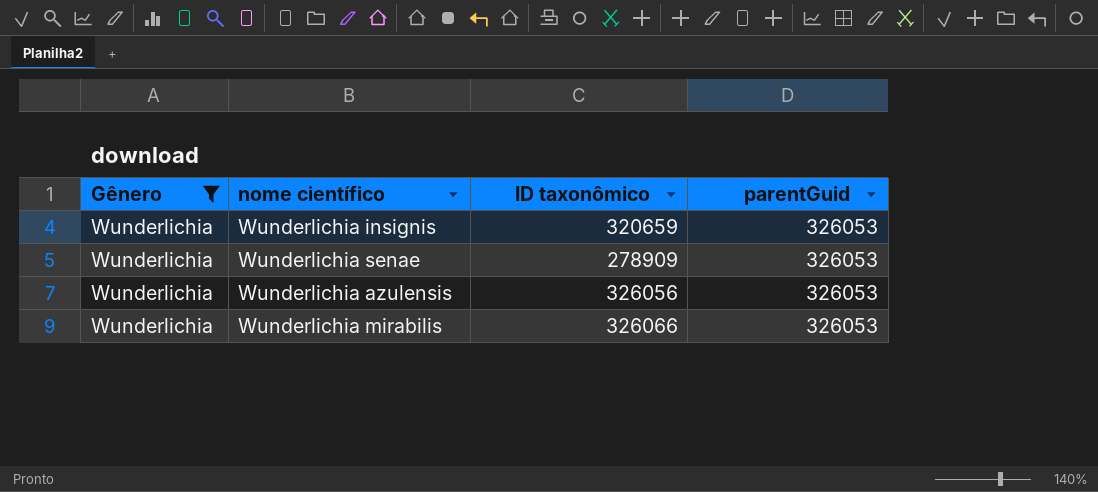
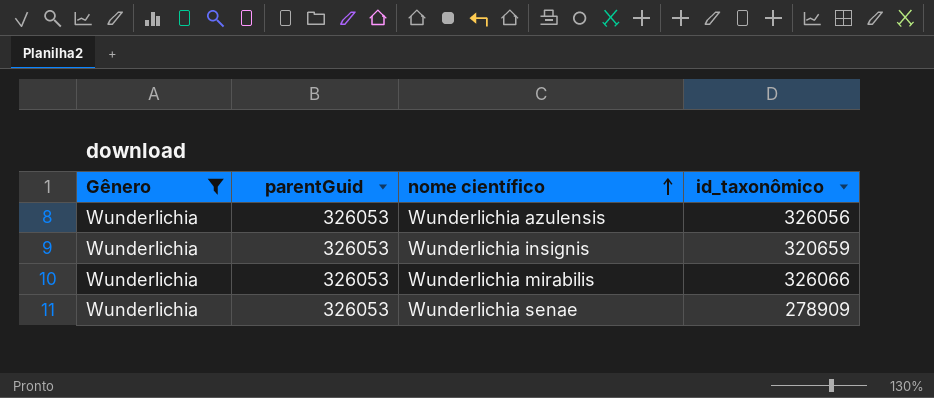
row order: none -> nome científico ascending
column parentGuid | position: 4 -> 2
column name: ID taxonômico -> id_taxonômico

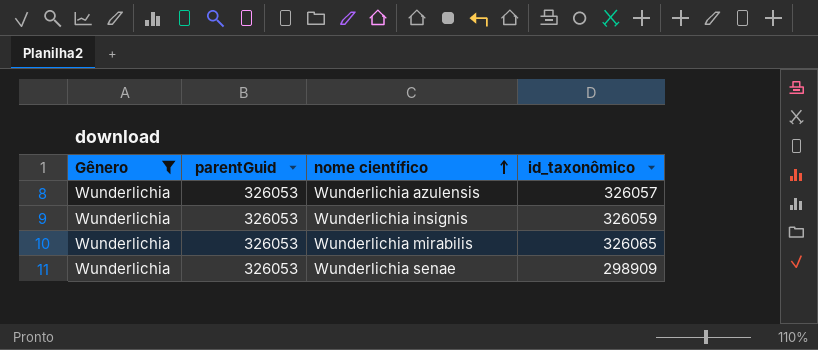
Wunderlichia azulensis | id_taxonômico: 326056 -> 326057
Wunderlichia insignis | id_taxonômico: 320659 -> 326059
Wunderlichia mirabilis | id_taxonômico: 326066 -> 326065
Wunderlichia senae | id_taxonômico: 278909 -> 298909

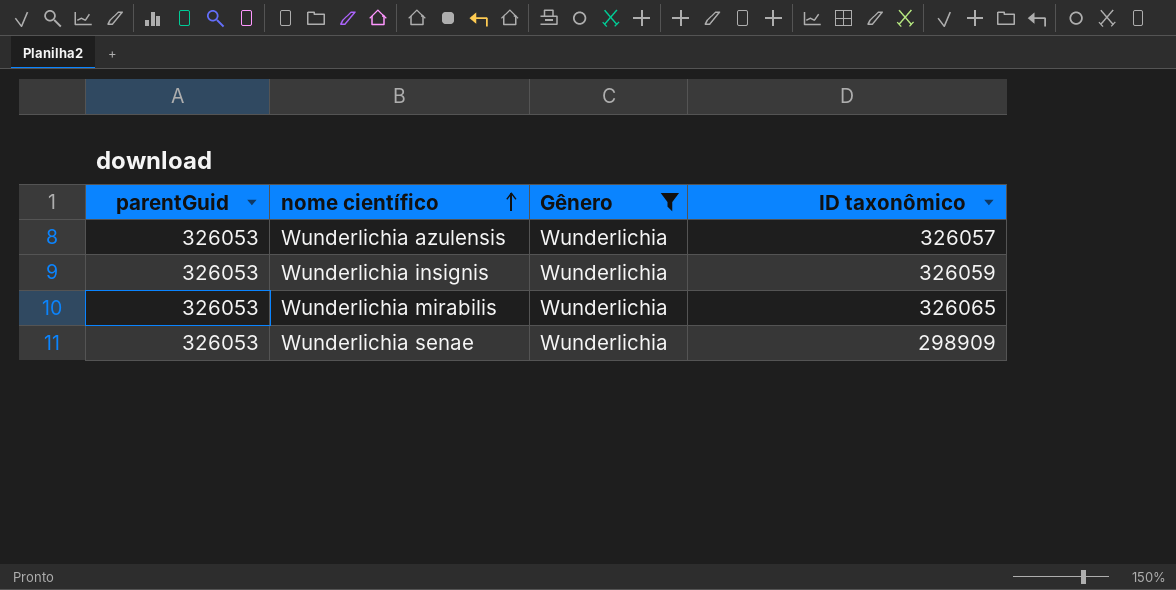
column Gênero | position: 1 -> 3
column name: id_taxonômico -> ID taxonômico

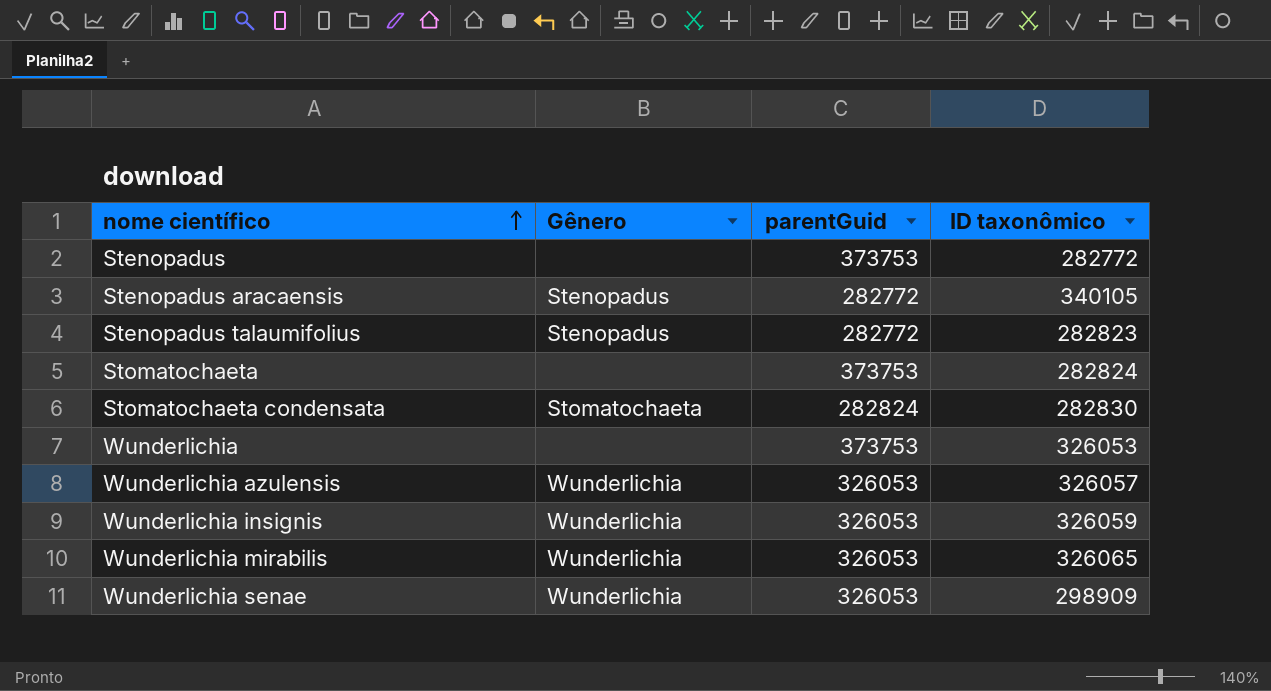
filter: Gênero = Wunderlichia -> none
column parentGuid | position: 1 -> 3

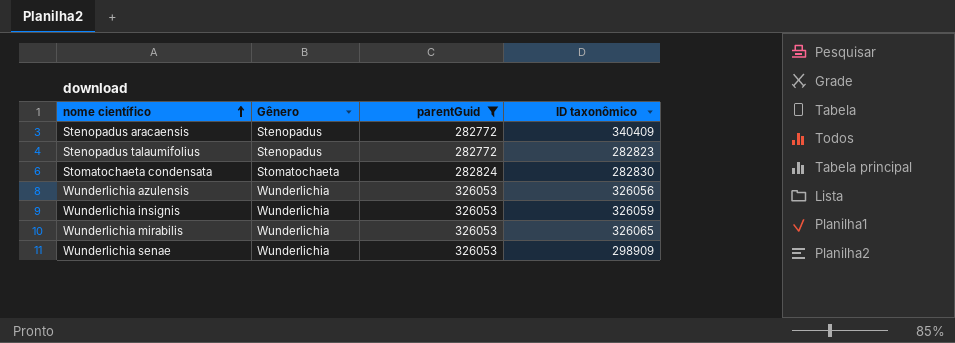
filter: none -> parentGuid != 373753
Stenopadus aracaensis | ID taxonômico: 340105 -> 340409
Wunderlichia azulensis | ID taxonômico: 326057 -> 326056

